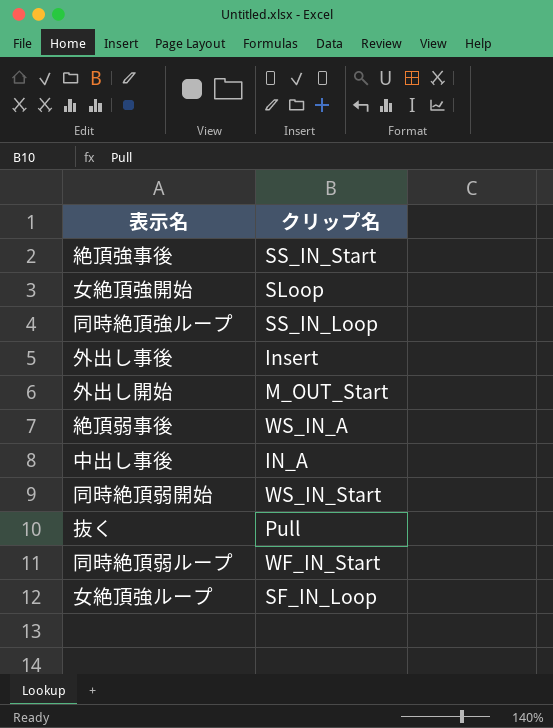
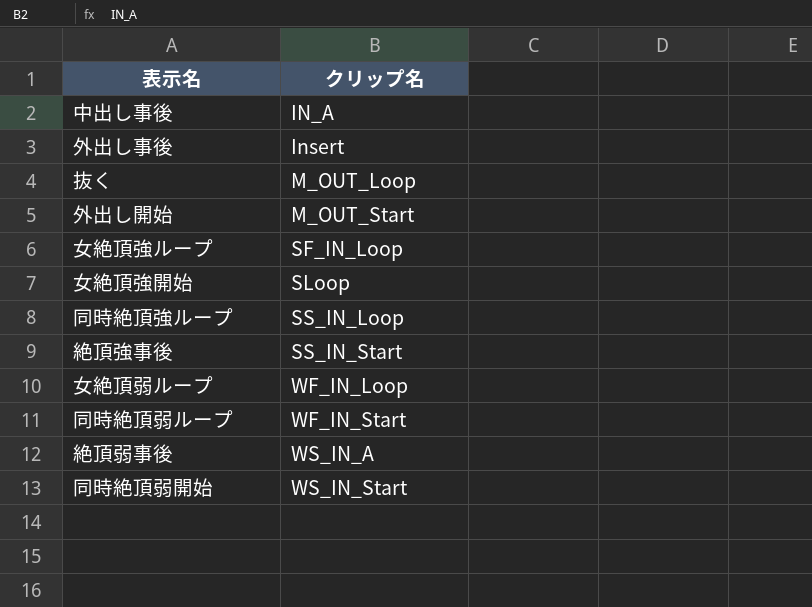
row order: none -> クリップ名 ascending
抜く | クリップ名: Pull -> M_OUT_Loop
row 女絶頂弱ループ: none -> WF_IN_Loop

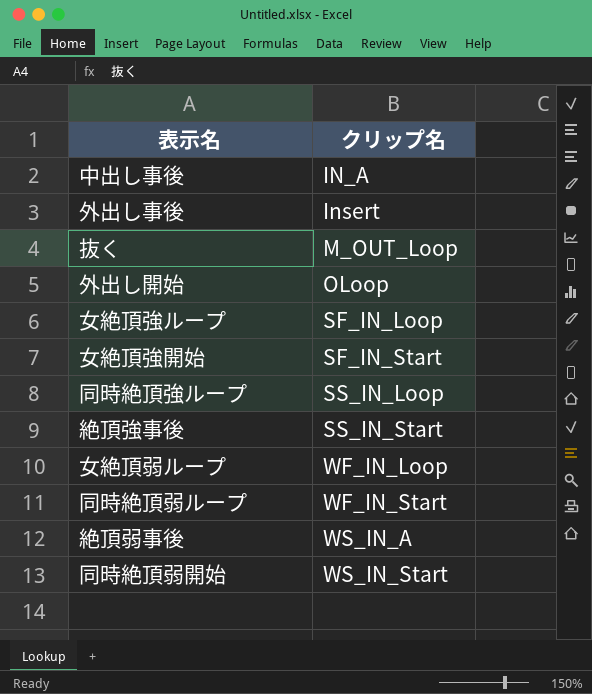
外出し開始 | クリップ名: M_OUT_Start -> OLoop
女絶頂強開始 | クリップ名: SLoop -> SF_IN_Start

